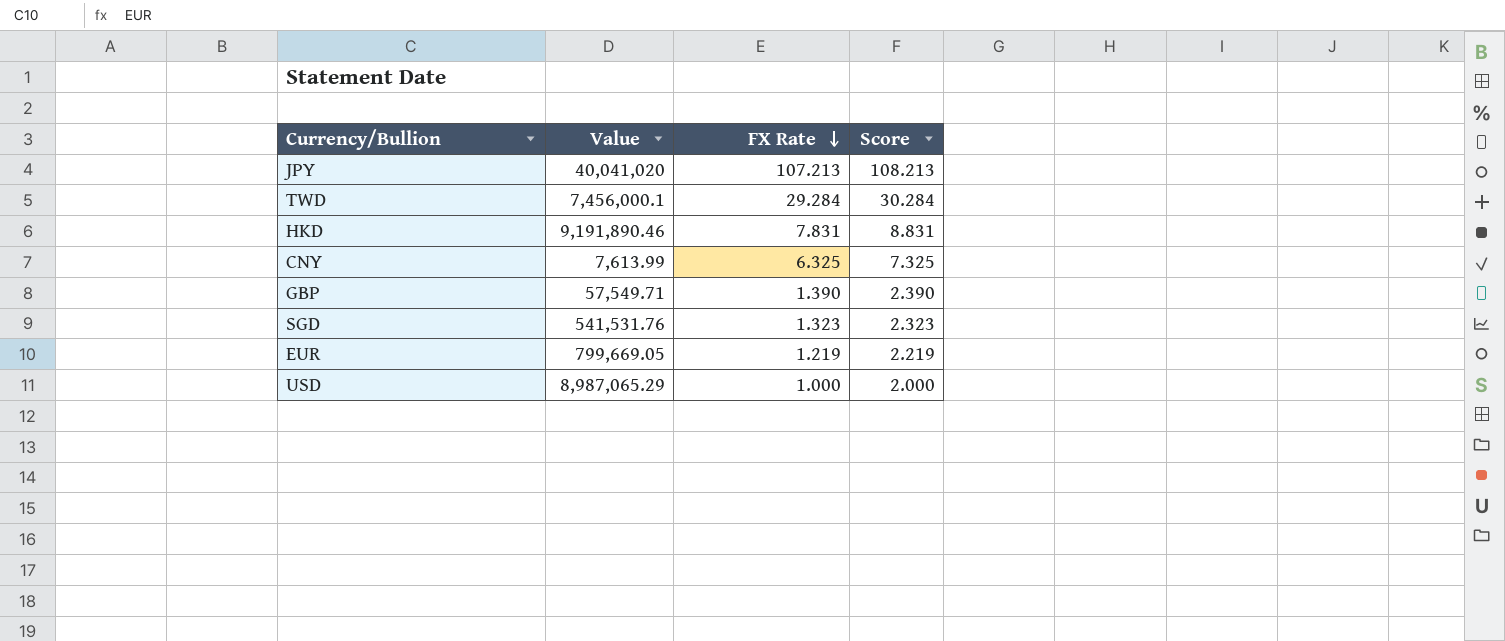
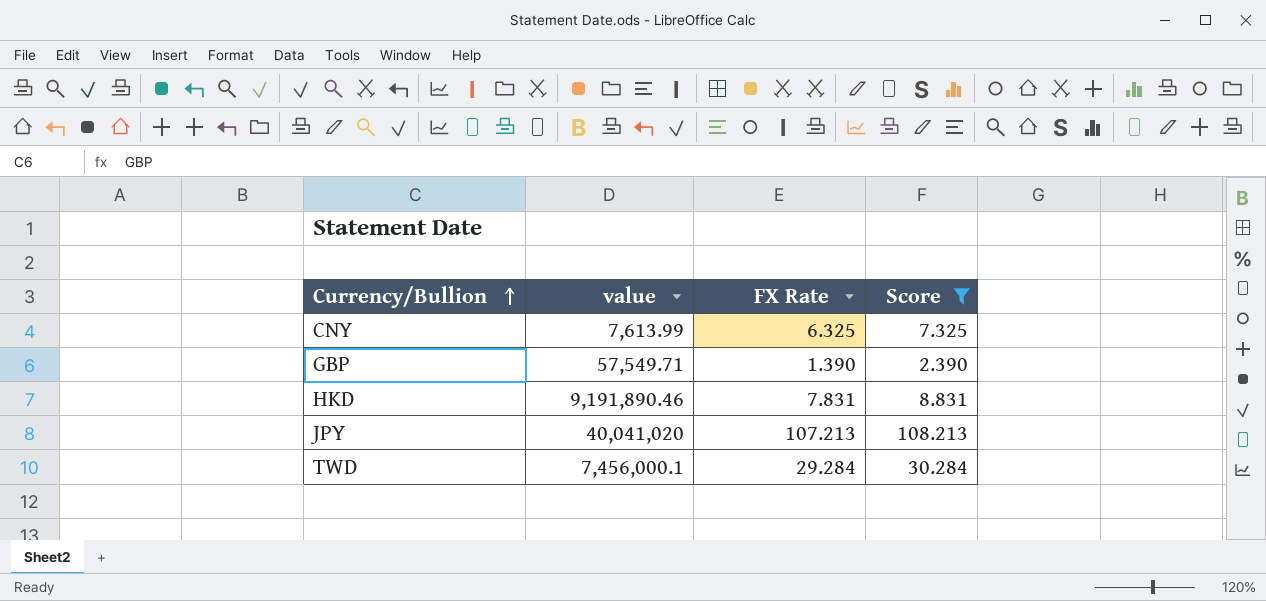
filter: none -> Score >= 2.390
row order: FX Rate descending -> Currency/Bullion ascending
column name: Value -> value

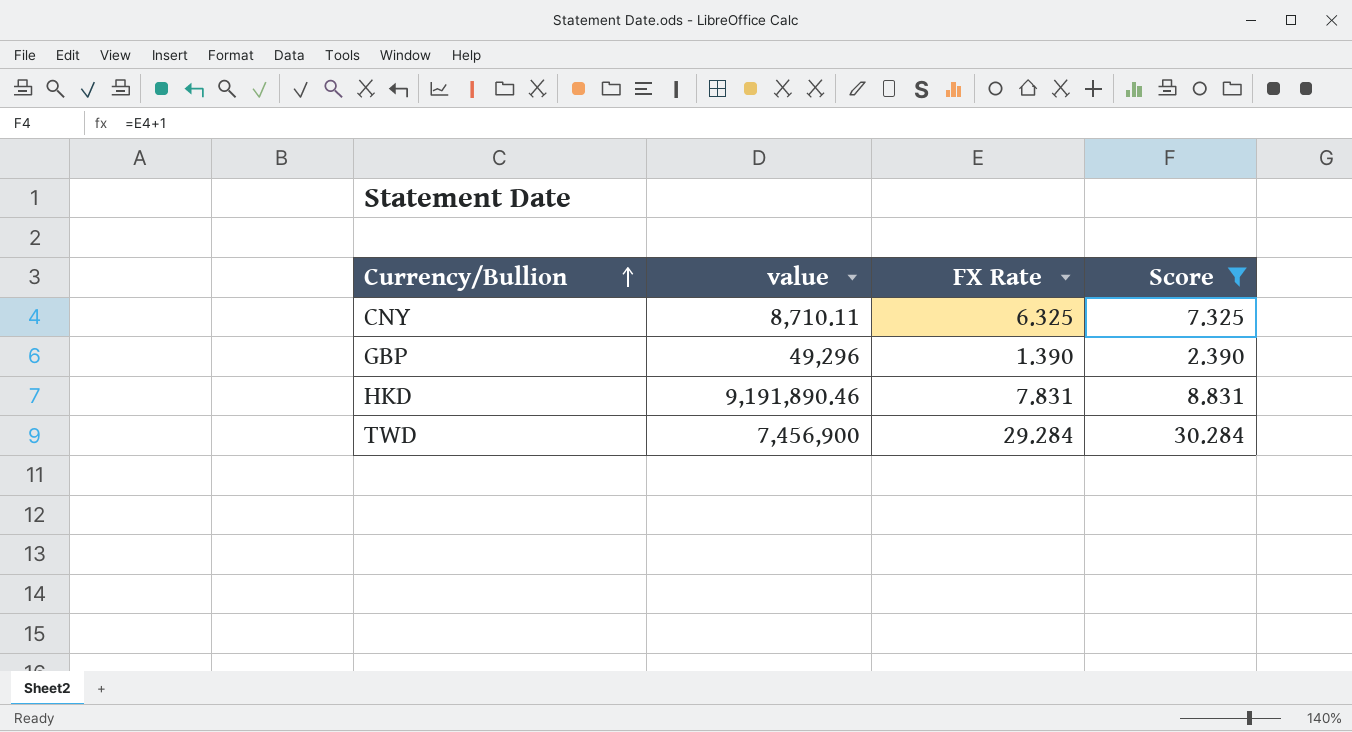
row JPY: 40,041,020 | 107.213 | 108.213 -> none
CNY | value: 7,613.99 -> 8,710.11
GBP | value: 57,549.71 -> 49,296
TWD | value: 7,456,000.1 -> 7,456,900

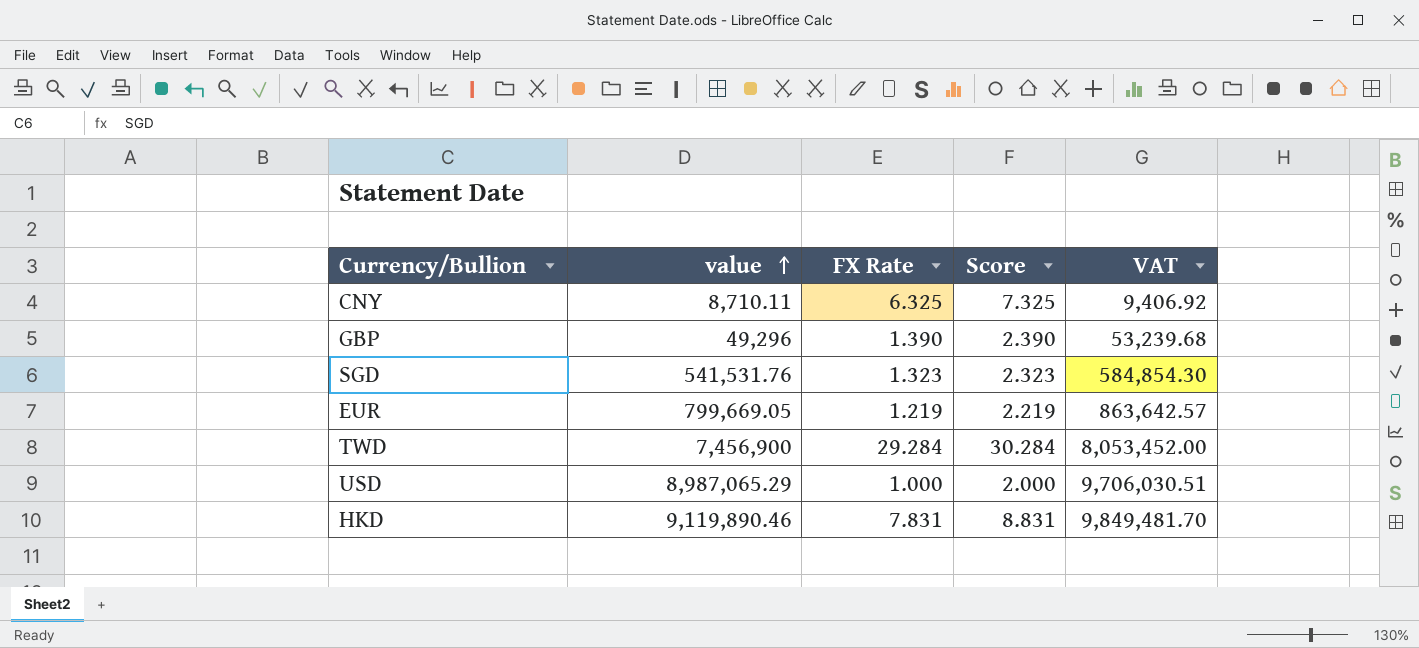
filter: Score >= 2.390 -> none
row order: Currency/Bullion ascending -> value ascending
column VAT | formula: none -> [value] * 1.08
HKD | value: 9,191,890.46 -> 9,119,890.46

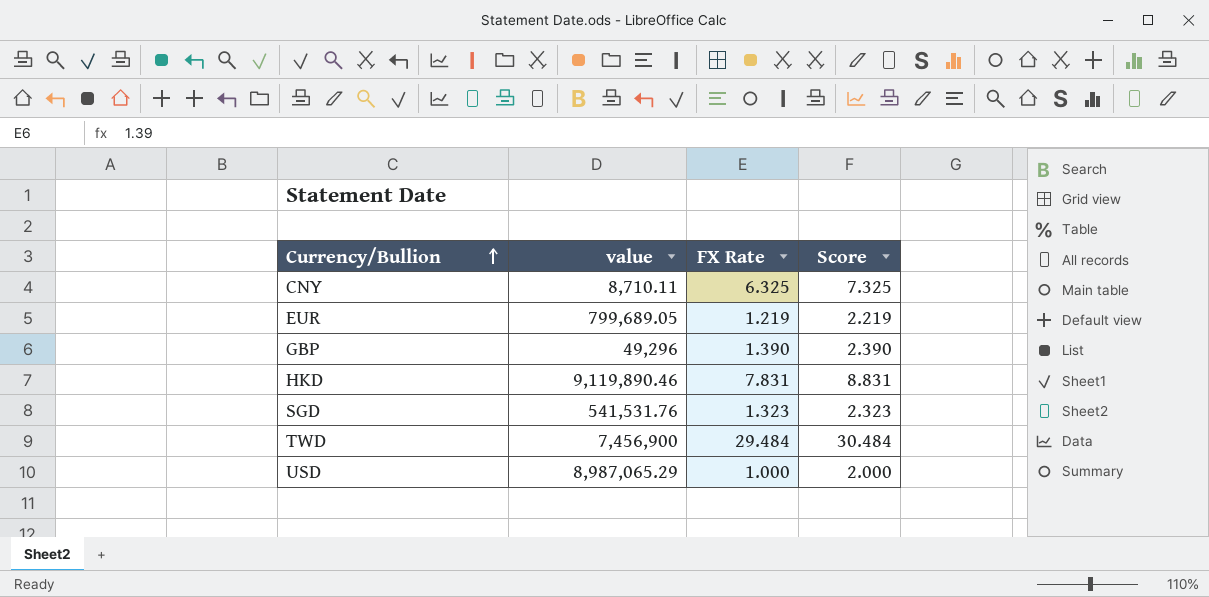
row order: value ascending -> Currency/Bullion ascending
column VAT | formula: [value] * 1.08 -> none
EUR | value: 799,669.05 -> 799,689.05
TWD | FX Rate: 29.284 -> 29.484
TWD | Score: 30.284 -> 30.484

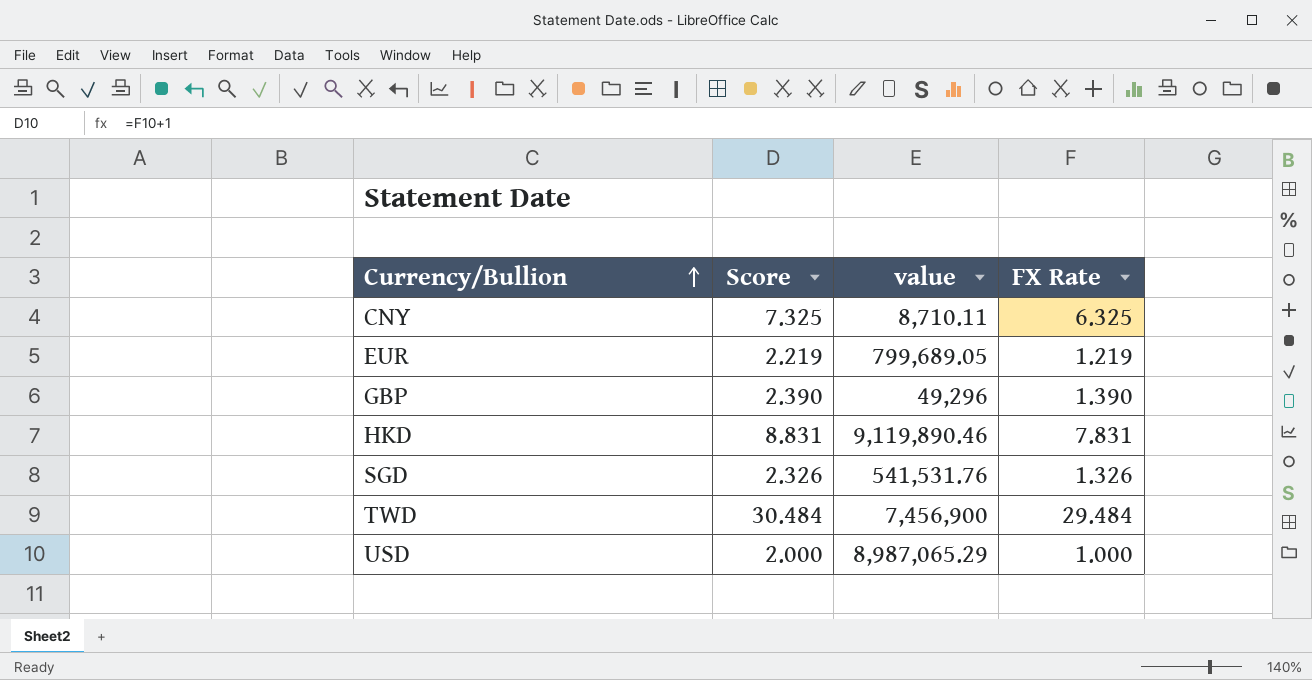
column Score | position: 4 -> 2
SGD | Score: 2.323 -> 2.326
SGD | FX Rate: 1.323 -> 1.326

